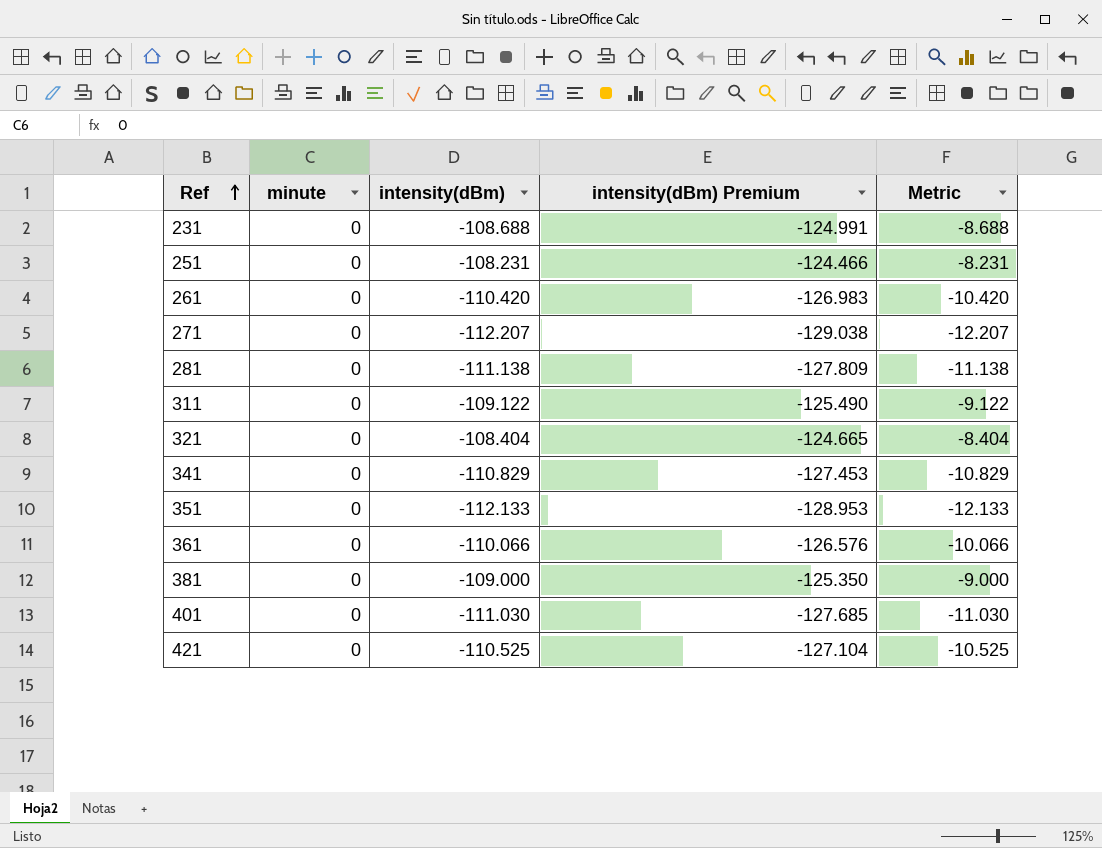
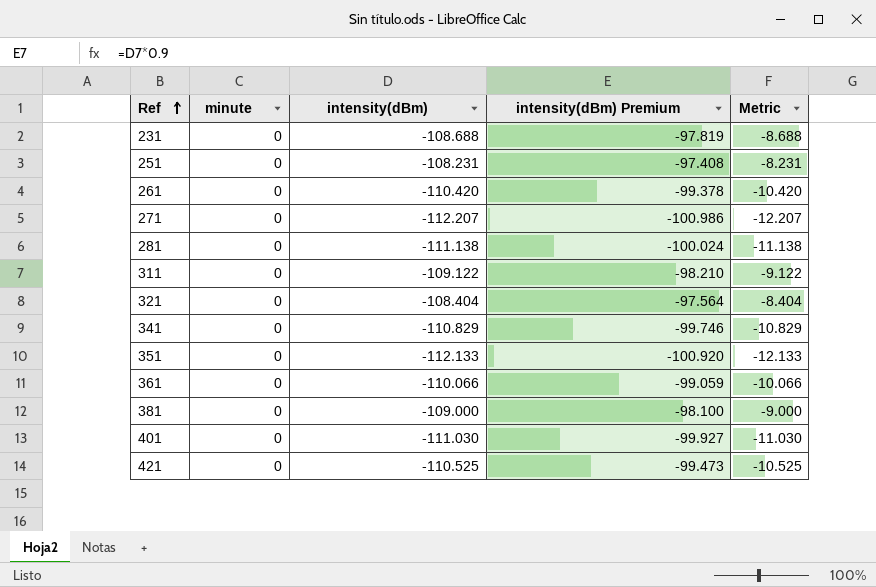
column intensity(dBm) Premium | formula: [intensity(dBm)] * 1.15 -> [intensity(dBm)] * 0.9

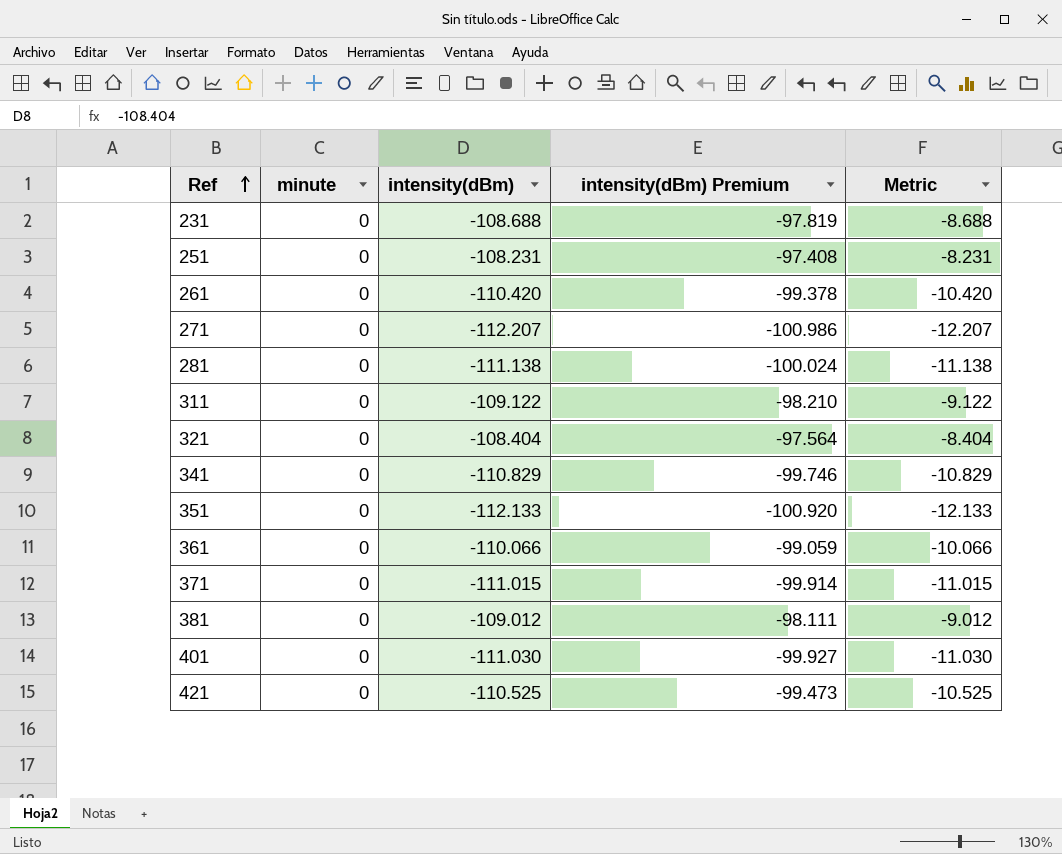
row 371: none -> 0 | -111.015 | -99.914 | -11.015
381 | intensity(dBm): -109.000 -> -109.012
381 | intensity(dBm) Premium: -98.100 -> -98.111
381 | Metric: -9.000 -> -9.012

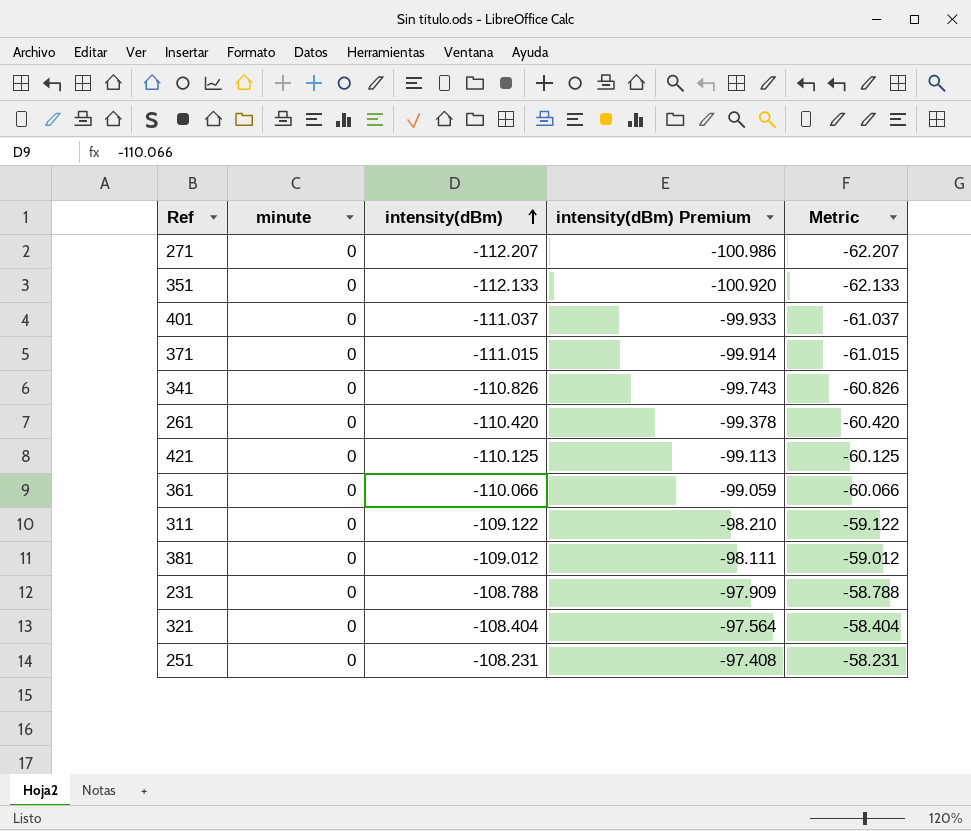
row order: Ref ascending -> intensity(dBm) ascending
column Metric | formula: [intensity(dBm)] + 100 -> [intensity(dBm)] + 50
row 281: 0 | -111.138 | -100.024 | -11.138 -> none
401 | intensity(dBm): -111.030 -> -111.037
401 | intensity(dBm) Premium: -99.927 -> -99.933
341 | intensity(dBm): -110.829 -> -110.826
341 | intensity(dBm) Premium: -99.746 -> -99.743
421 | intensity(dBm): -110.525 -> -110.125
421 | intensity(dBm) Premium: -99.473 -> -99.113
231 | intensity(dBm): -108.688 -> -108.788
231 | intensity(dBm) Premium: -97.819 -> -97.909

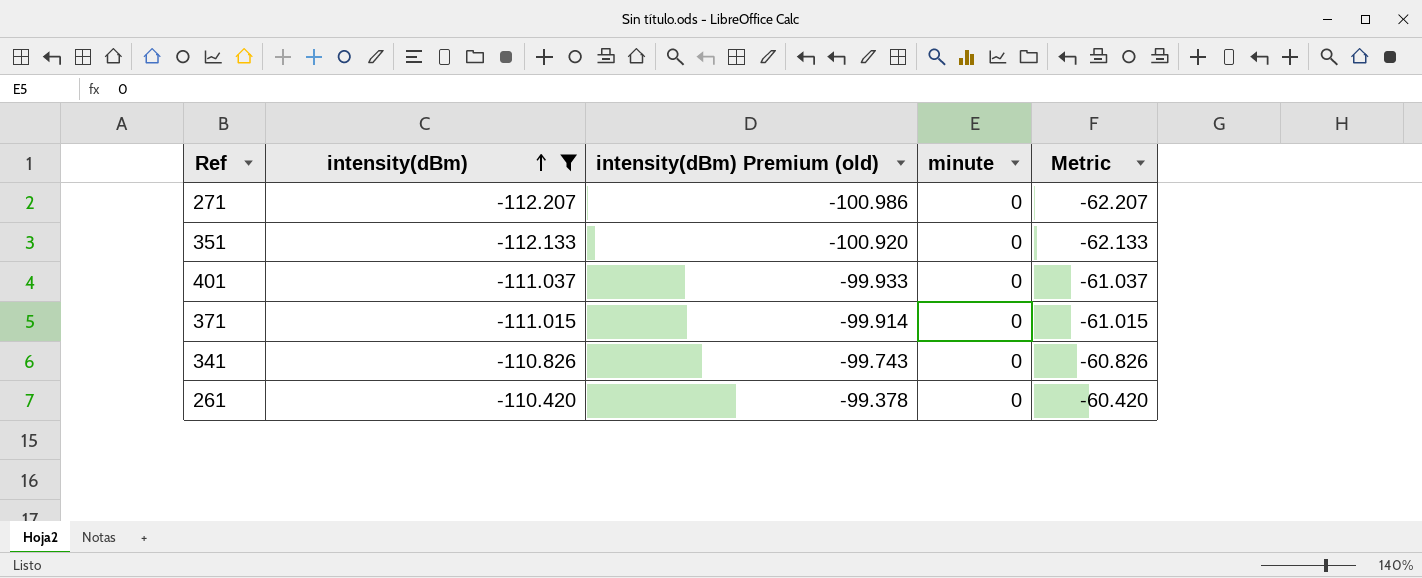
filter: none -> intensity(dBm) <= -110.420
column name: intensity(dBm) Premium -> intensity(dBm) Premium (old)
column minute | position: 2 -> 4

